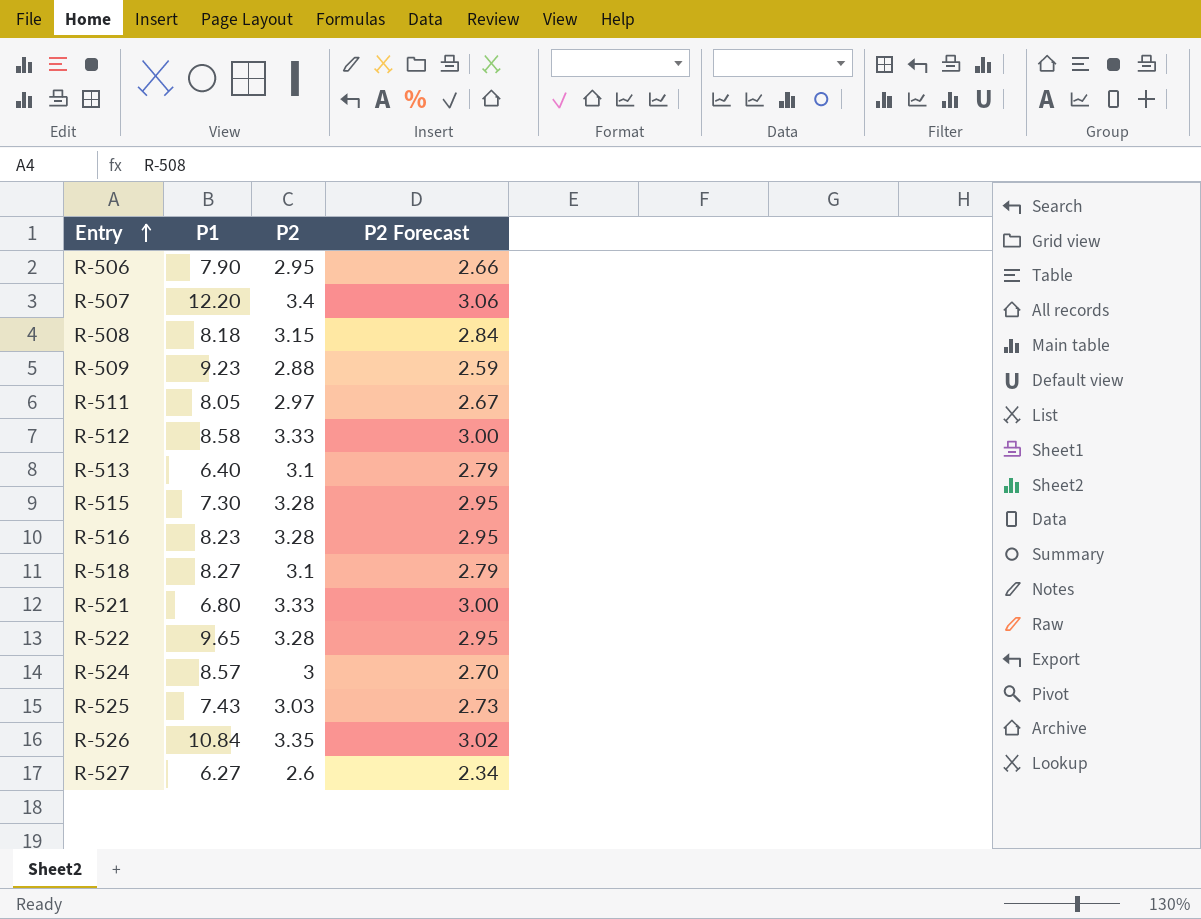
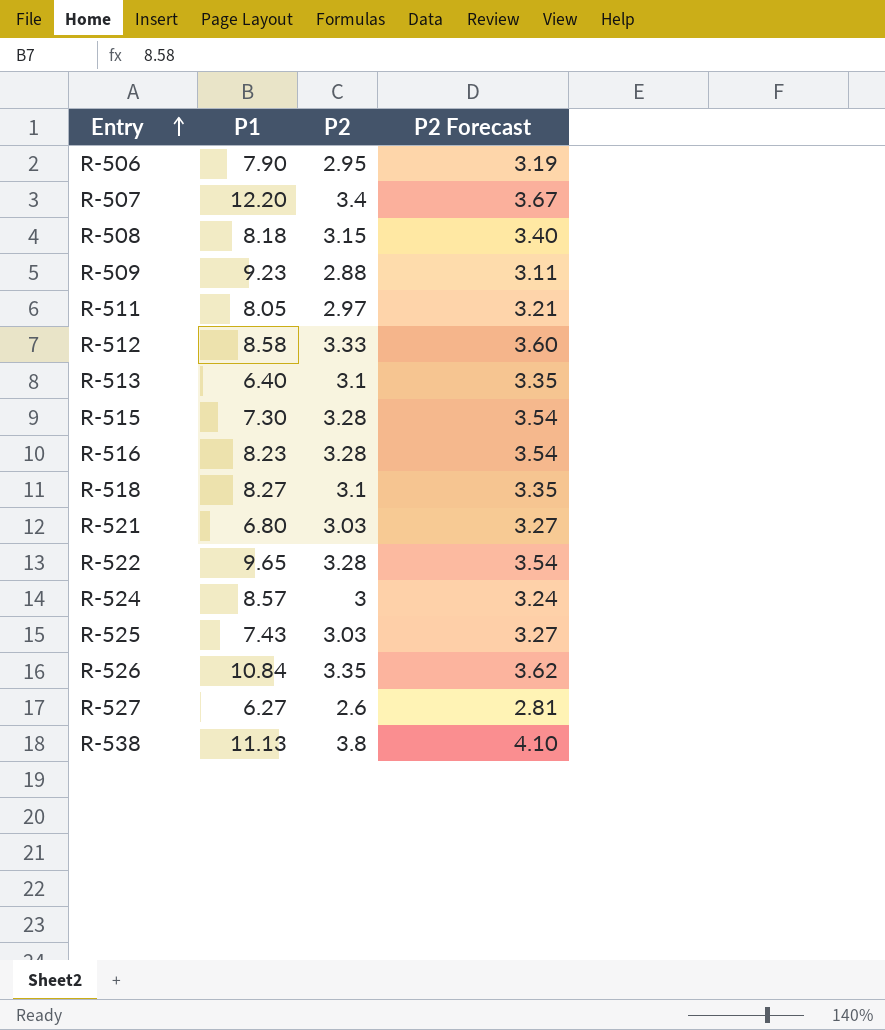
column P2 Forecast | formula: [P2] * 0.9 -> [P2] * 1.08
R-521 | P2: 3.33 -> 3.03
row R-538: none -> 11.13 | 3.8 | 4.10

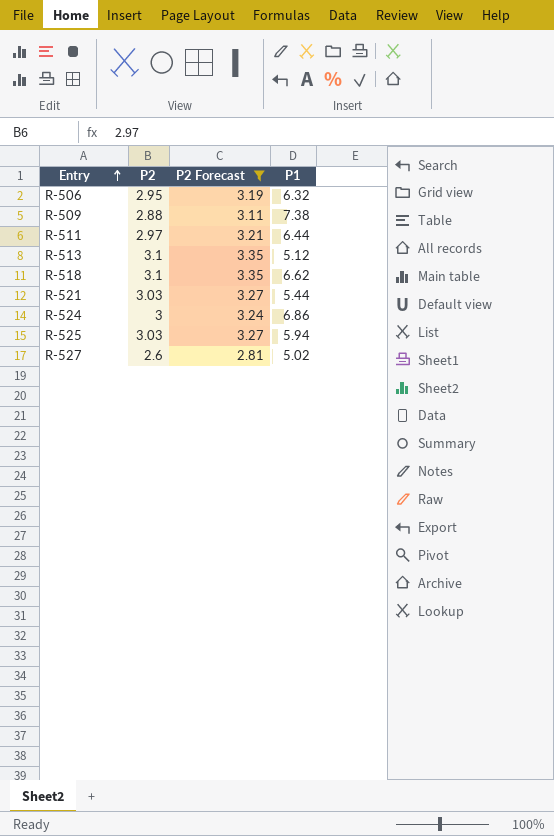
filter: none -> P2 Forecast <= 3.35
column P1 | position: 2 -> 4
R-506 | P1: 7.90 -> 6.32
R-509 | P1: 9.23 -> 7.38
R-511 | P1: 8.05 -> 6.44
R-513 | P1: 6.40 -> 5.12
R-518 | P1: 8.27 -> 6.62
R-521 | P1: 6.80 -> 5.44
R-524 | P1: 8.57 -> 6.86
R-525 | P1: 7.43 -> 5.94
R-527 | P1: 6.27 -> 5.02

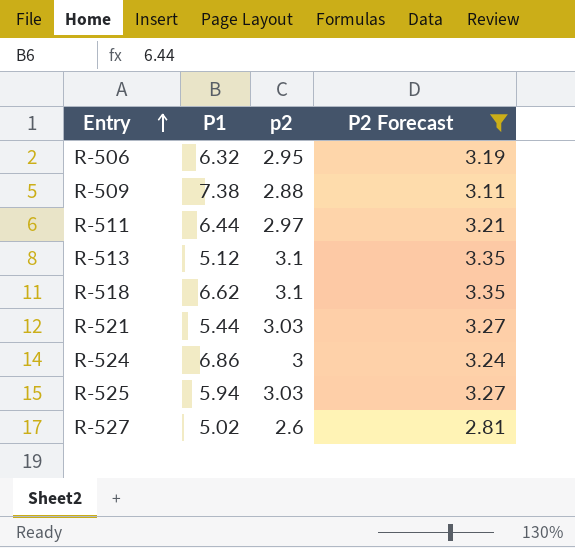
column P1 | position: 4 -> 2
column name: P2 -> p2

